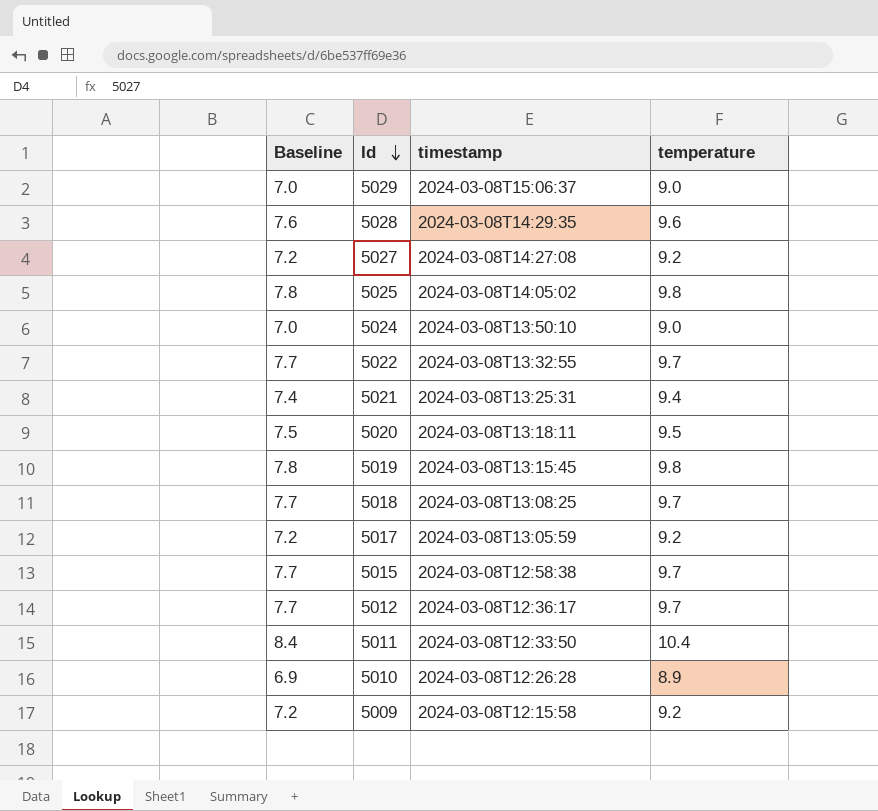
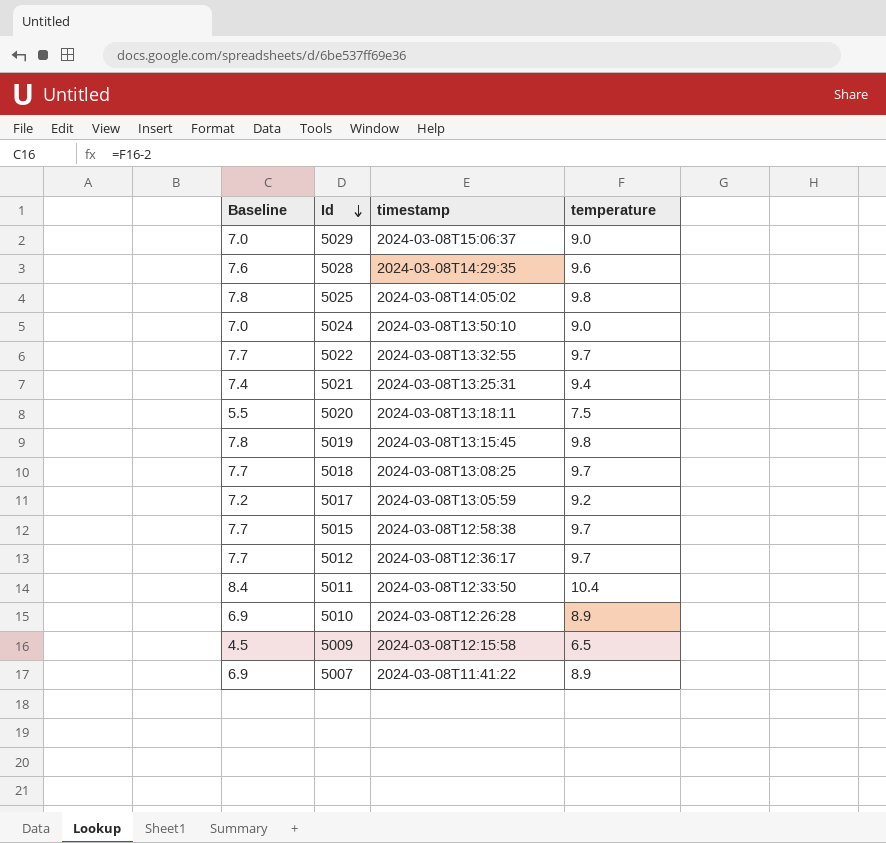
row 5027: 7.2 | 2024-03-08T14:27:08 | 9.2 -> none
5020 | Baseline: 7.5 -> 5.5
5020 | temperature: 9.5 -> 7.5
5009 | Baseline: 7.2 -> 4.5
5009 | temperature: 9.2 -> 6.5
row 5007: none -> 6.9 | 2024-03-08T11:41:22 | 8.9

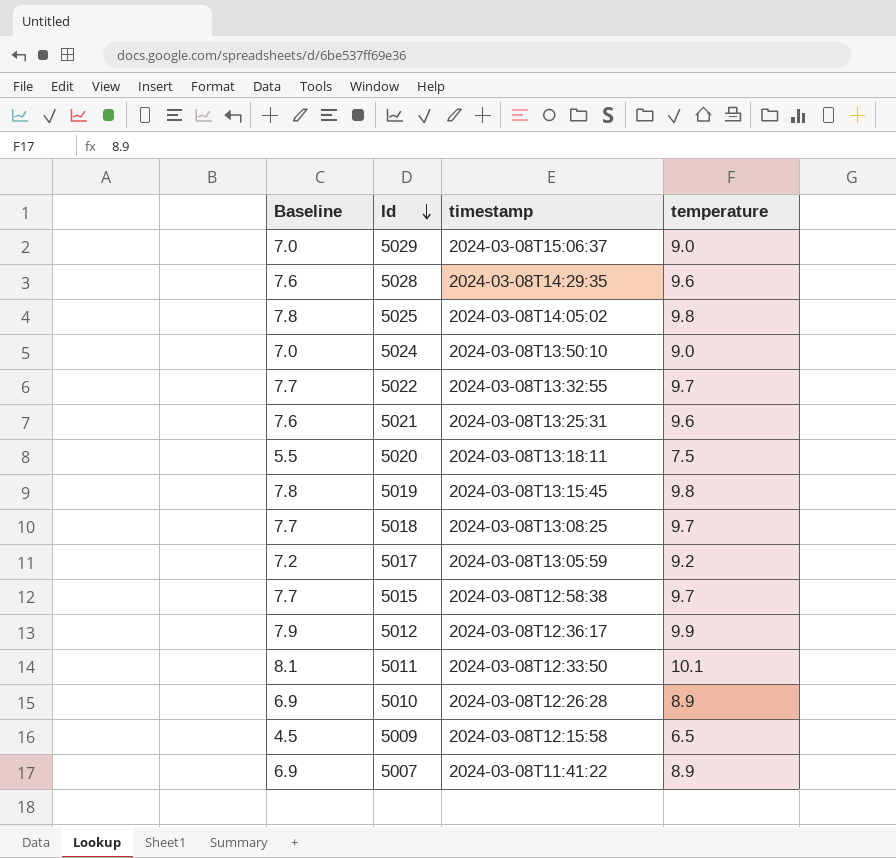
5021 | Baseline: 7.4 -> 7.6
5021 | temperature: 9.4 -> 9.6
5012 | Baseline: 7.7 -> 7.9
5012 | temperature: 9.7 -> 9.9
5011 | Baseline: 8.4 -> 8.1
5011 | temperature: 10.4 -> 10.1

